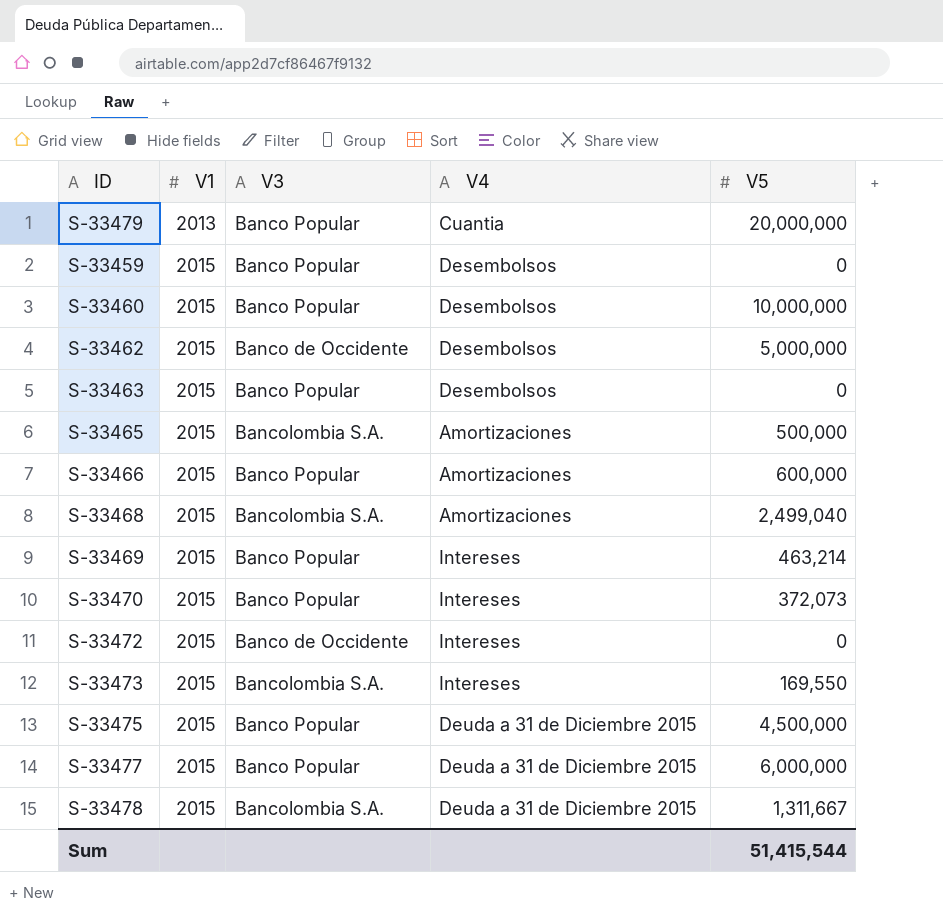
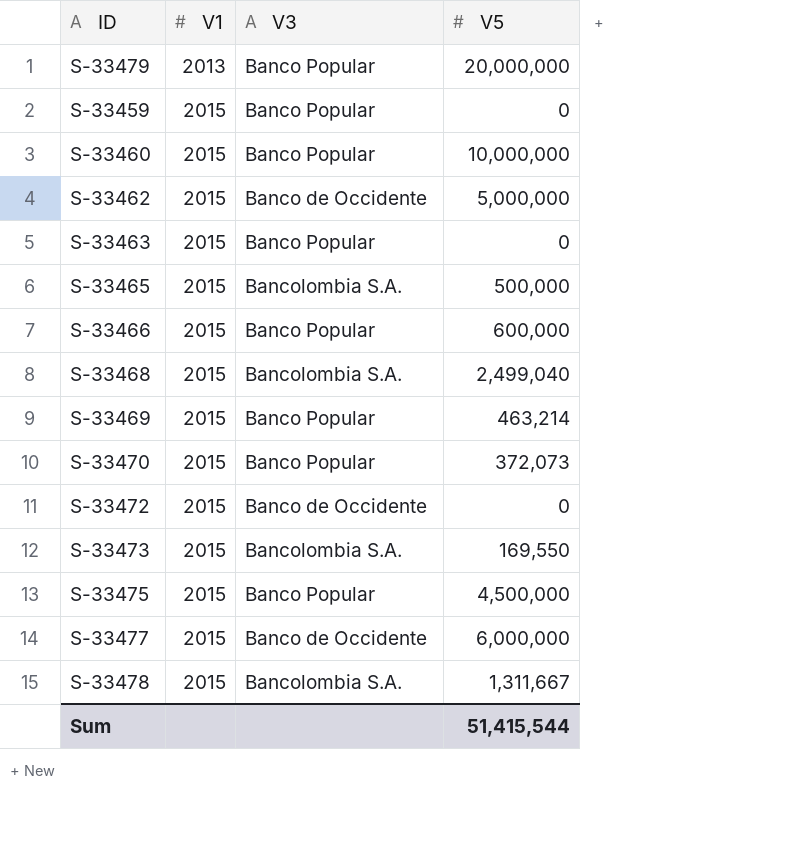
column V4 | position: 4 -> none
S-33477 | V3: Banco Popular -> Banco de Occidente

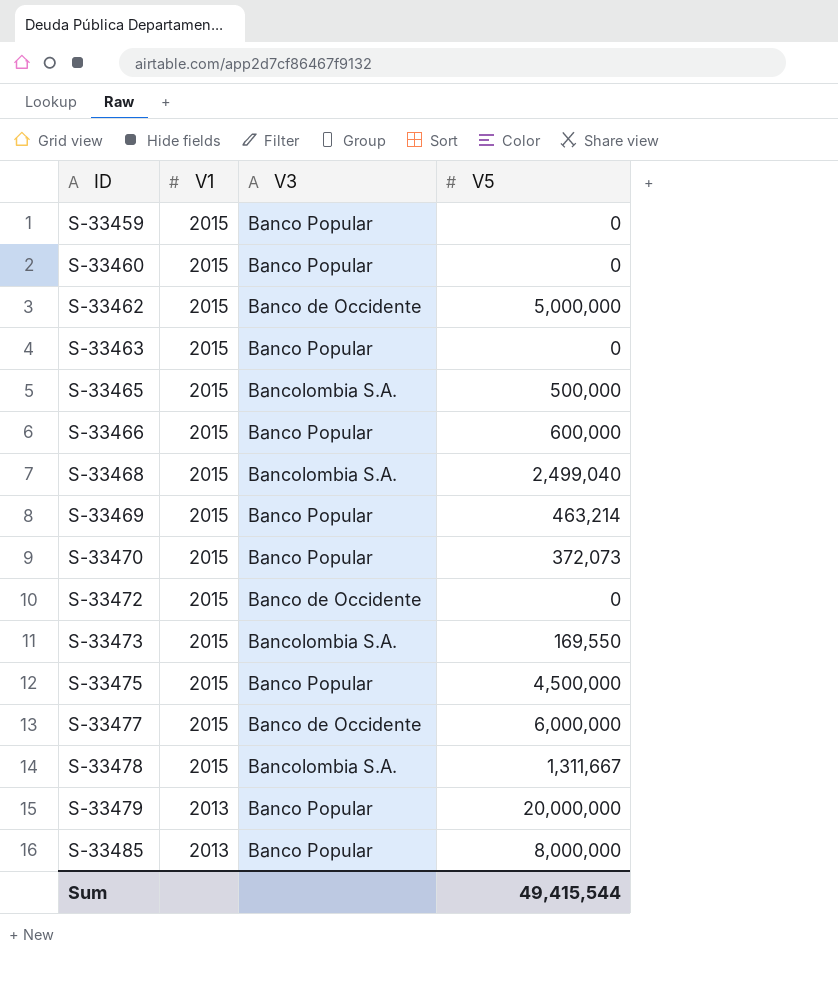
row order: V1 ascending -> ID ascending
S-33460 | V5: 10,000,000 -> 0
row S-33485: none -> 2013 | Banco Popular | 8,000,000
Sum | V5: 51,415,544 -> 49,415,544

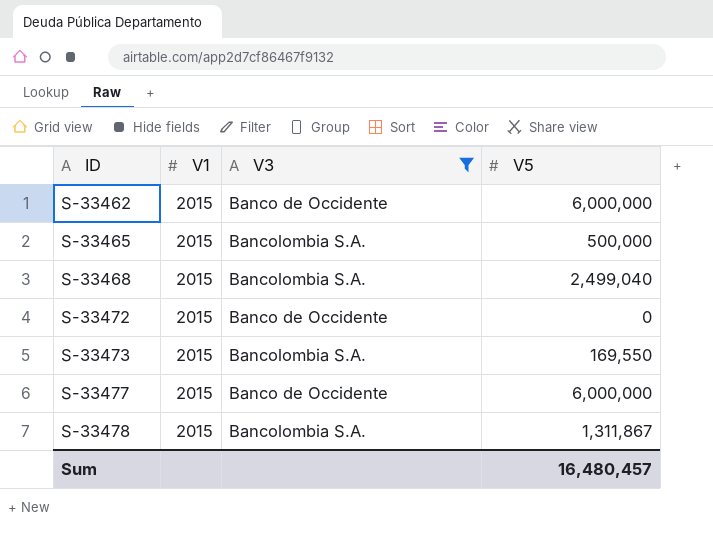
filter: none -> V3 != Banco Popular
S-33462 | V5: 5,000,000 -> 6,000,000
S-33478 | V5: 1,311,667 -> 1,311,867
Sum | V5: 49,415,544 -> 16,480,457

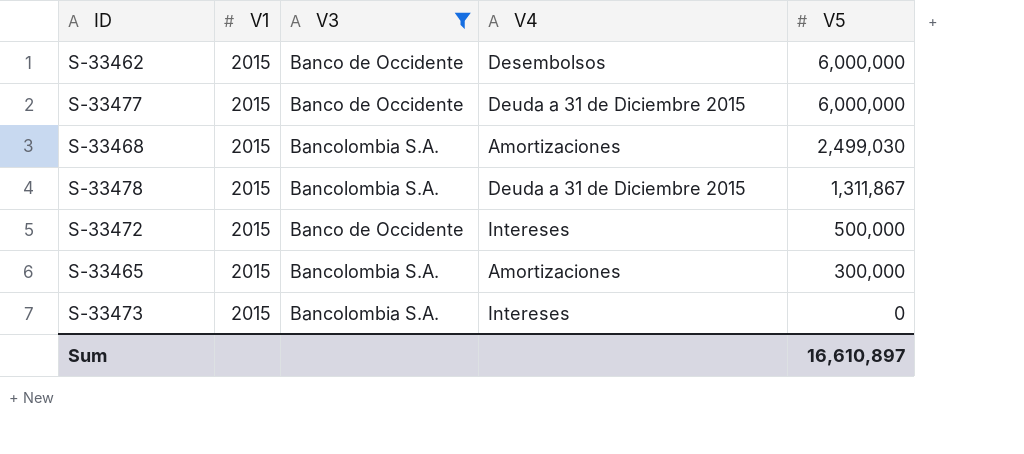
row order: ID ascending -> V5 descending
column V4 | position: none -> 4
S-33468 | V5: 2,499,040 -> 2,499,030
S-33472 | V5: 0 -> 500,000
S-33465 | V5: 500,000 -> 300,000
S-33473 | V5: 169,550 -> 0
Sum | V5: 16,480,457 -> 16,610,897

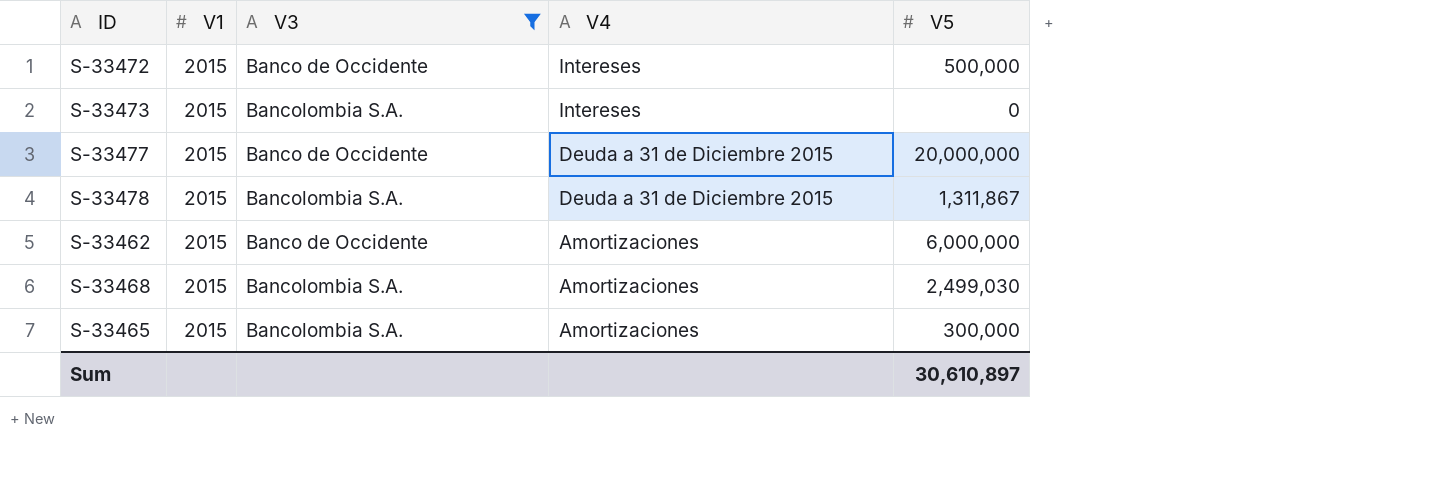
row order: V5 descending -> V4 descending
S-33477 | V5: 6,000,000 -> 20,000,000
S-33462 | V4: Desembolsos -> Amortizaciones
Sum | V5: 16,610,897 -> 30,610,897

